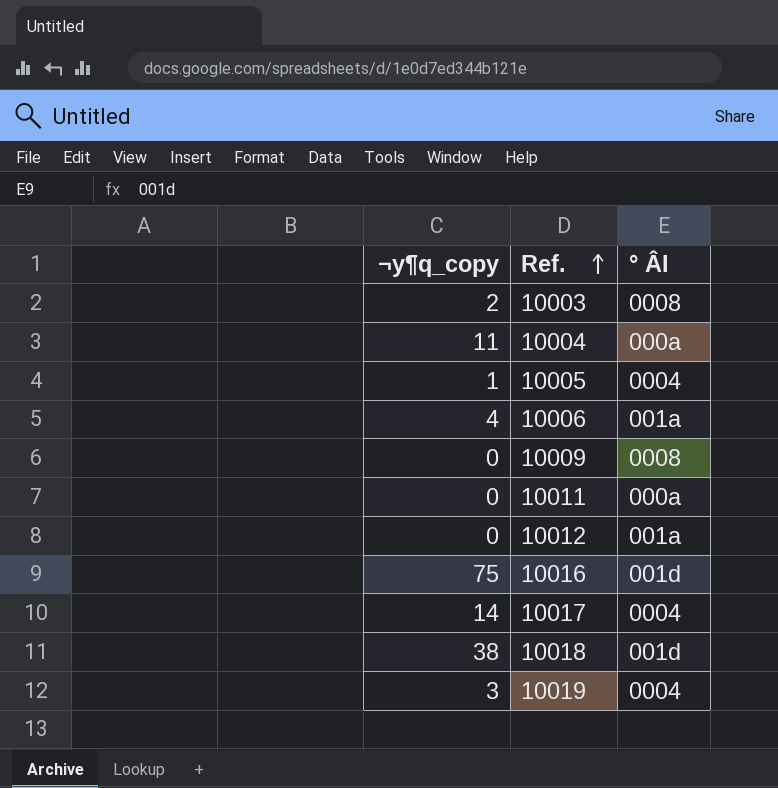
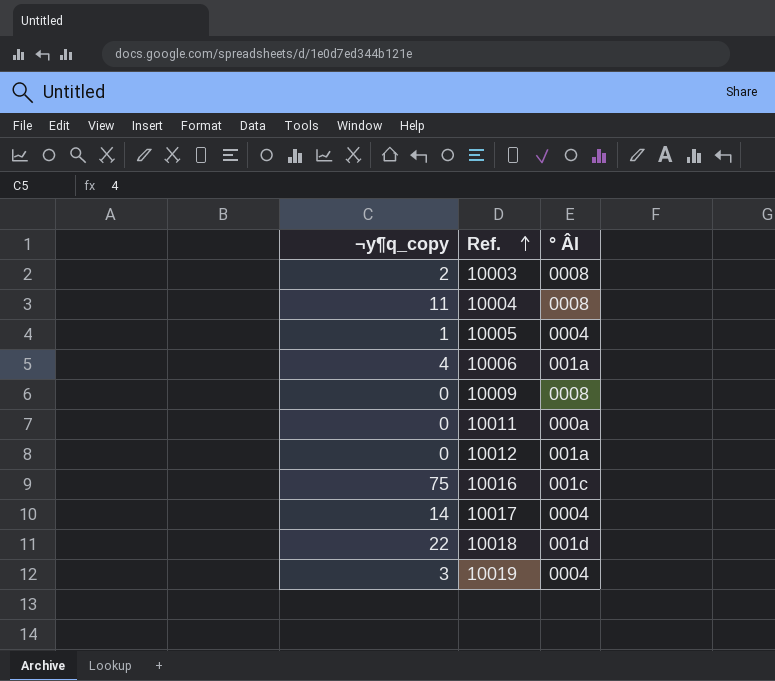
10004 | ° ÂI: 000a -> 0008
10016 | ° ÂI: 001d -> 001c
10018 | ¬y¶q_copy: 38 -> 22

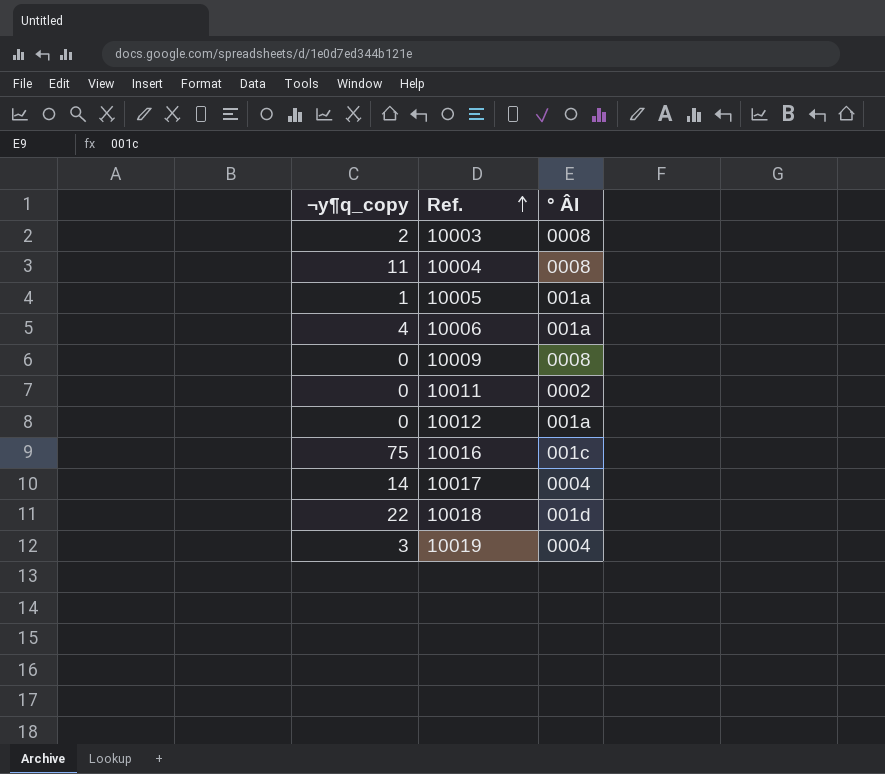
10005 | ° ÂI: 0004 -> 001a
10011 | ° ÂI: 000a -> 0002

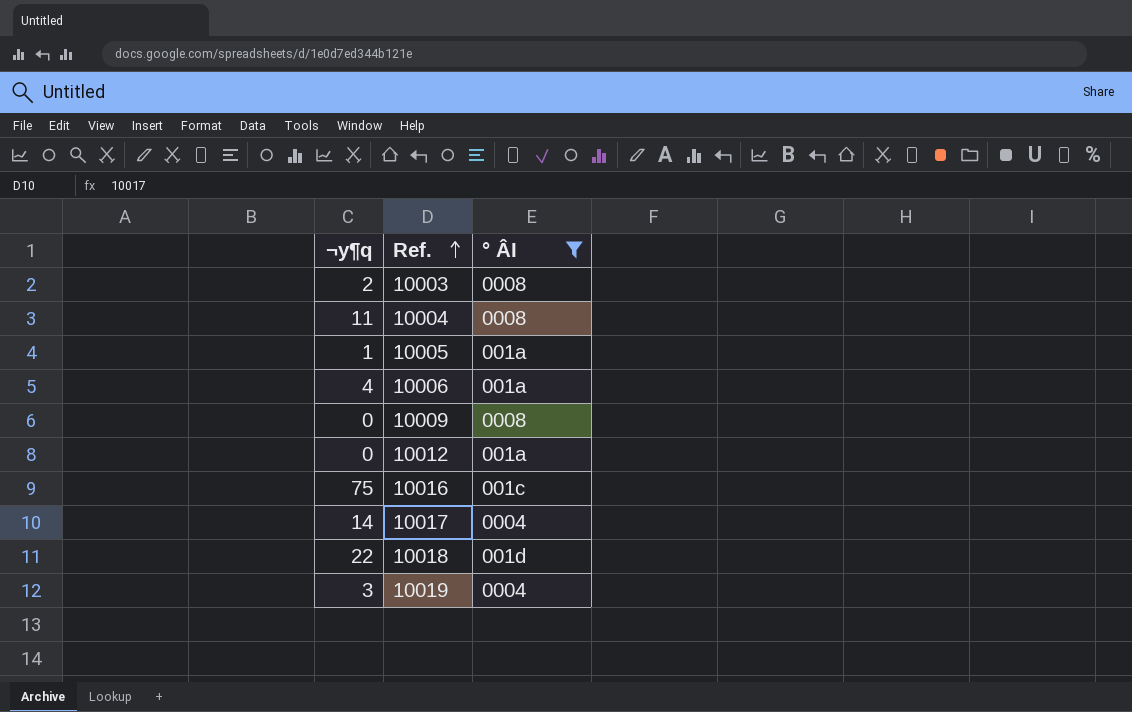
filter: none -> ° ÂI != 0002
column name: ¬y¶q_copy -> ¬y¶q

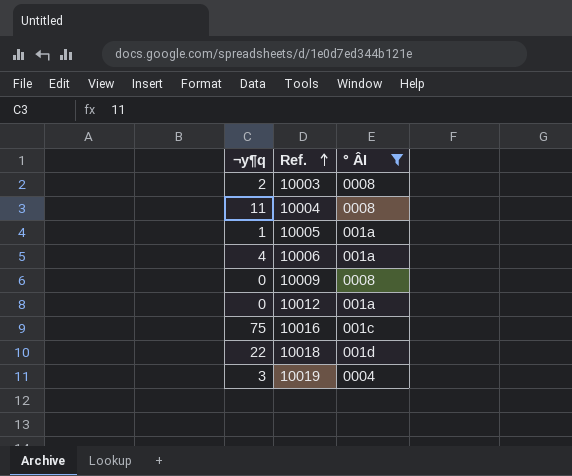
row 10017: 14 | 0004 -> none

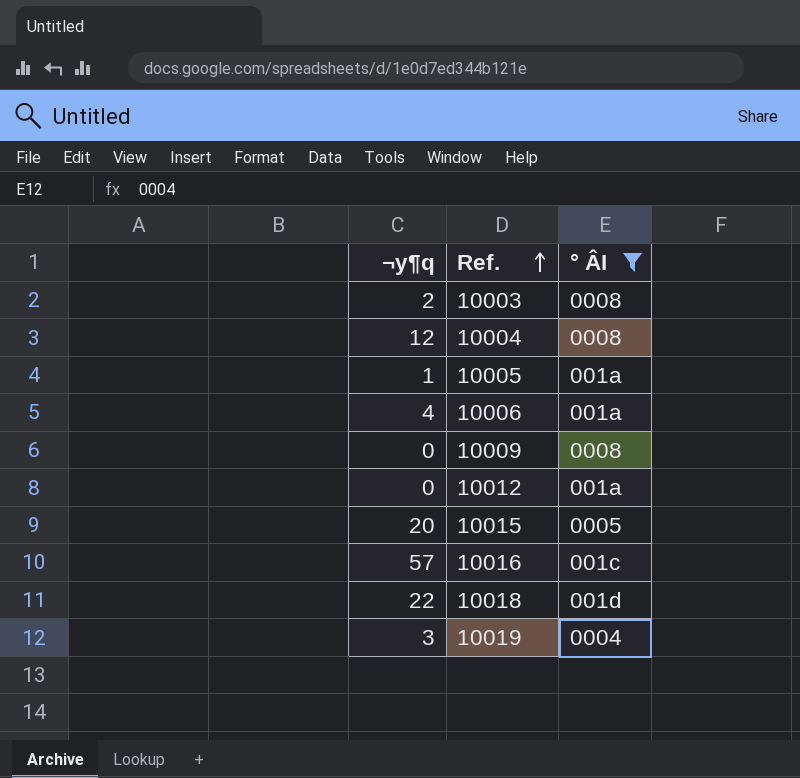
10004 | ¬y¶q: 11 -> 12
row 10015: none -> 20 | 0005
10016 | ¬y¶q: 75 -> 57

